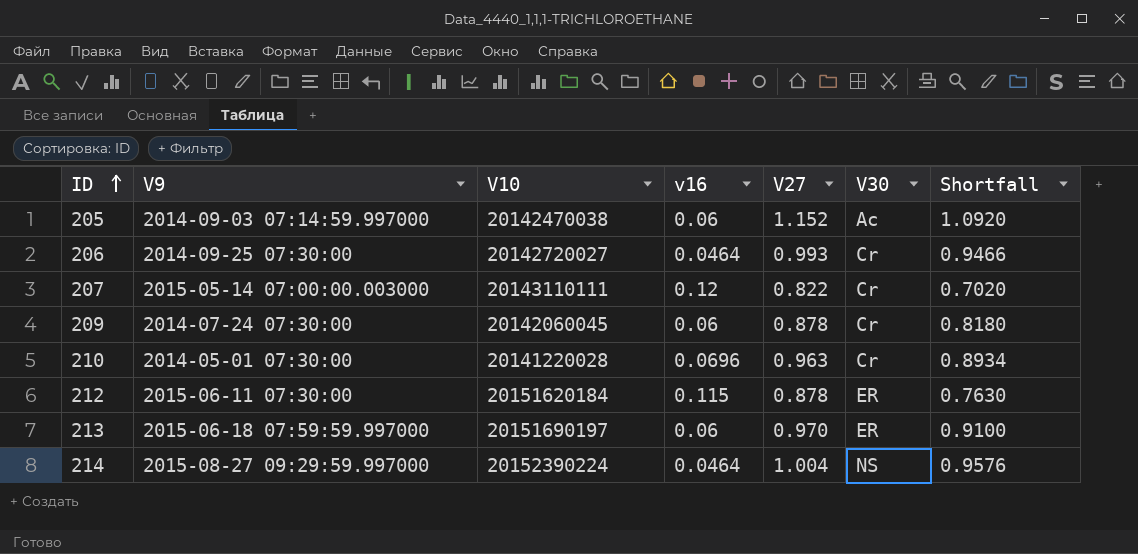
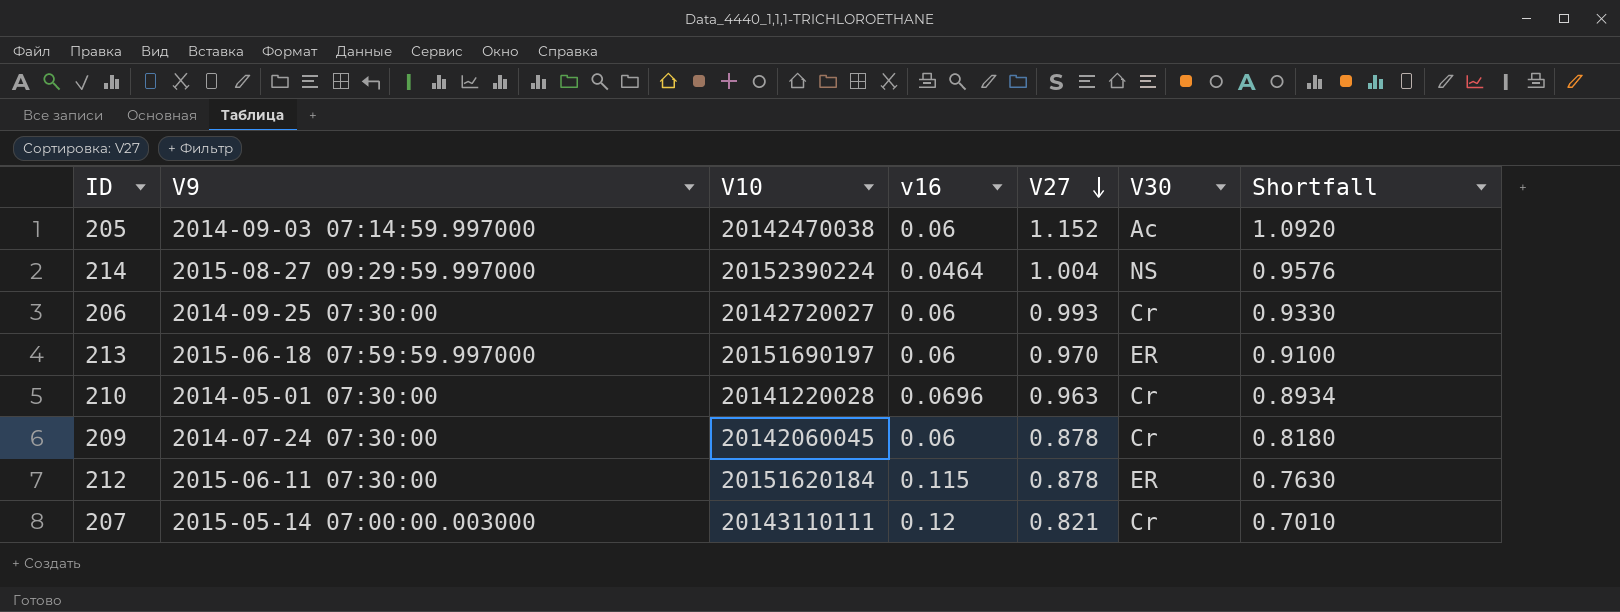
row order: ID ascending -> V27 descending
206 | v16: 0.0464 -> 0.06
206 | Shortfall: 0.9466 -> 0.9330
207 | V27: 0.822 -> 0.821
207 | Shortfall: 0.7020 -> 0.7010

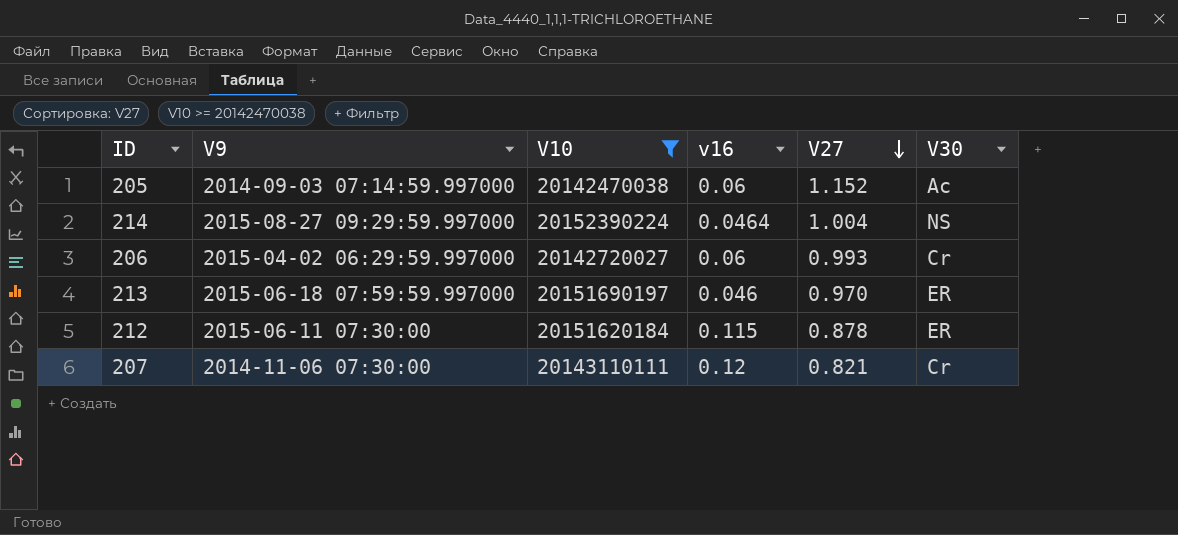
filter: none -> V10 >= 20142470038
column Shortfall | formula: [V27] - [v16] -> none
206 | V9: 2014-09-25 07:30:00 -> 2015-04-02 06:29:59.997000
213 | v16: 0.06 -> 0.046
207 | V9: 2015-05-14 07:00:00.003000 -> 2014-11-06 07:30:00

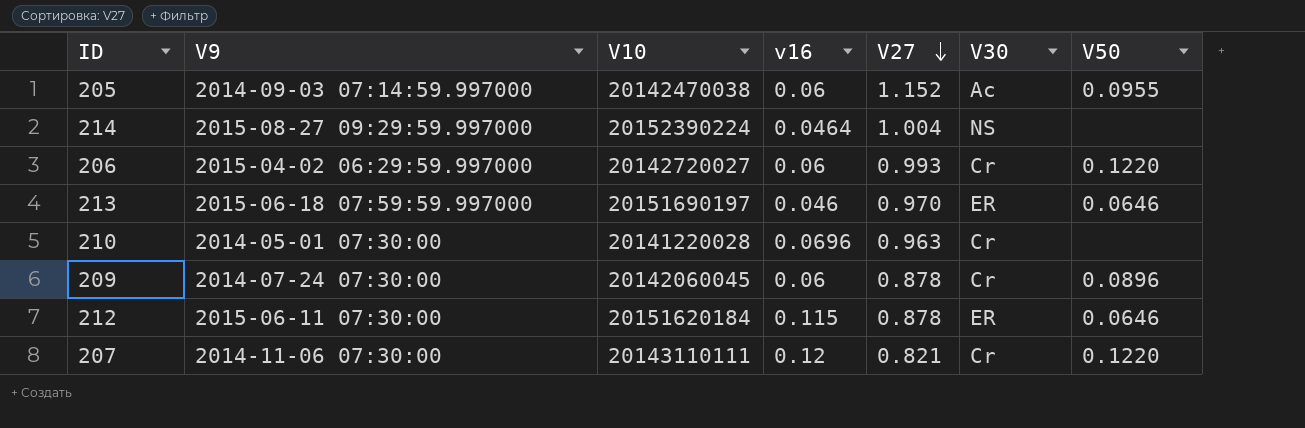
filter: V10 >= 20142470038 -> none
column V50 | position: none -> 7

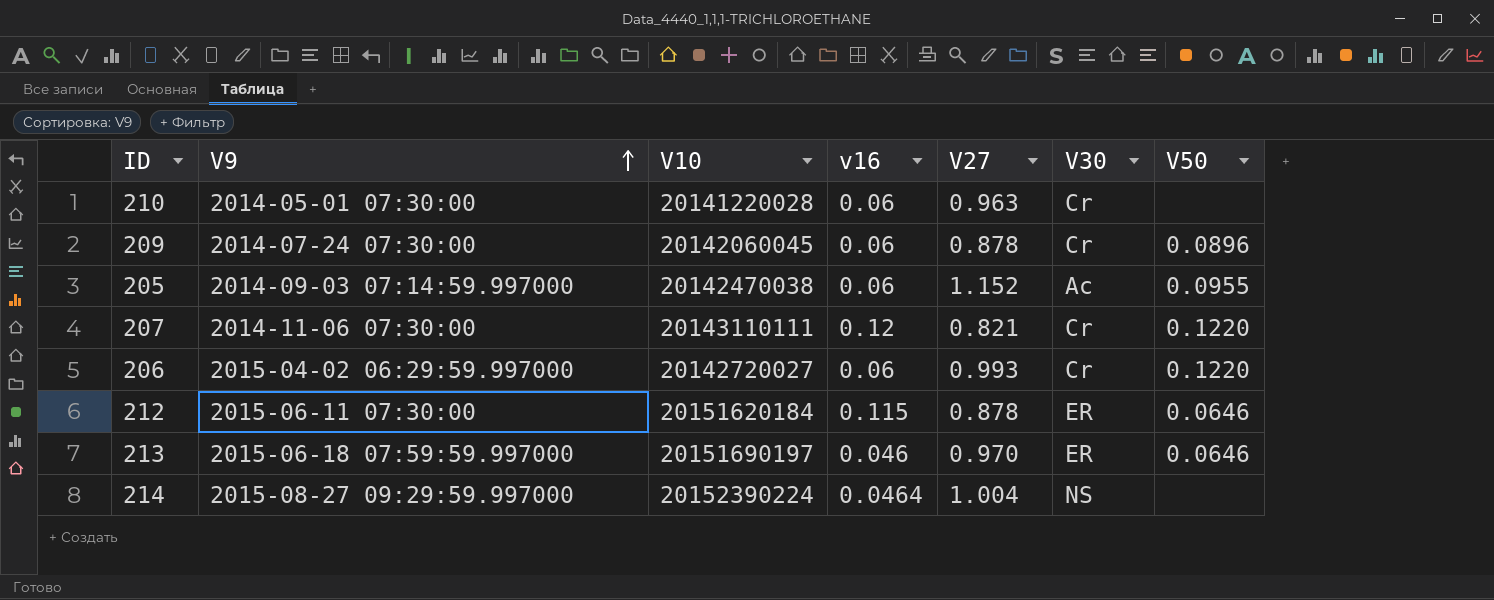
row order: V27 descending -> V9 ascending
210 | v16: 0.0696 -> 0.06

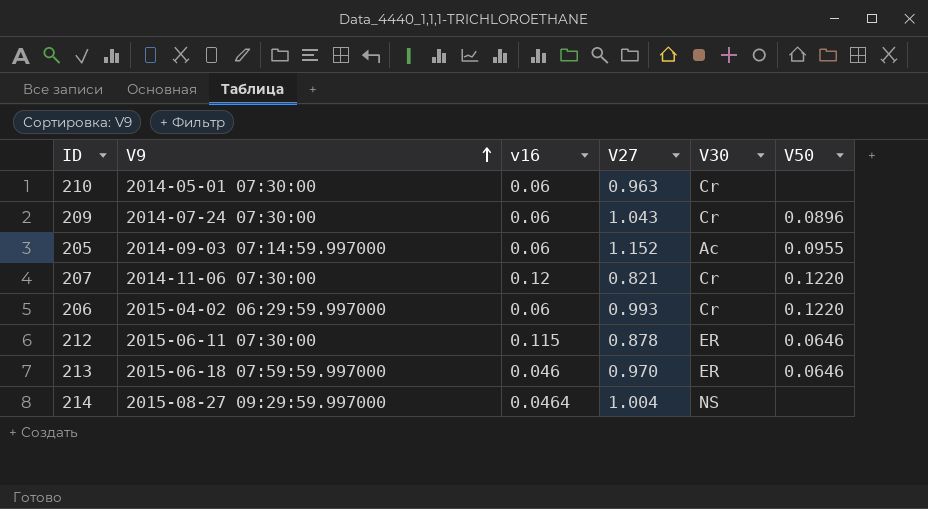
column V10 | position: 3 -> none
209 | V27: 0.878 -> 1.043

